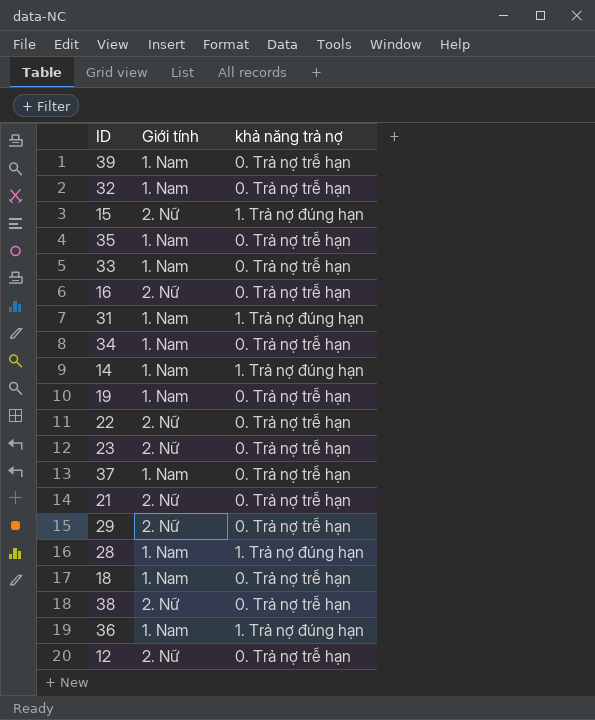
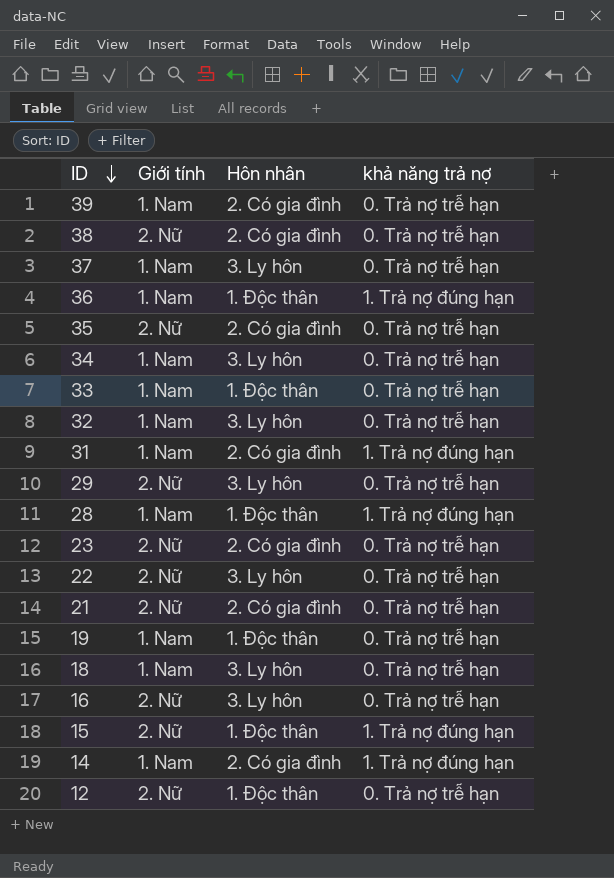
row order: none -> ID descending
column Hôn nhân | position: none -> 3
35 | Giới tính: 1. Nam -> 2. Nữ

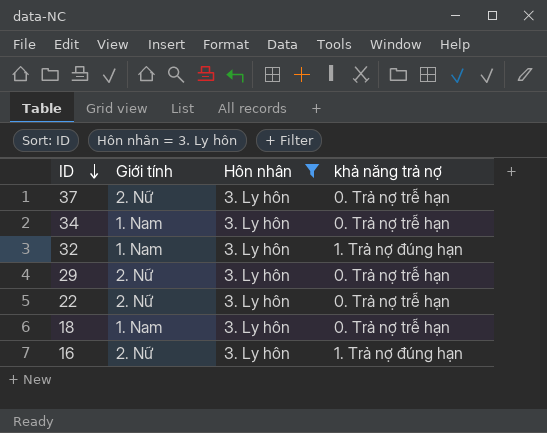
filter: none -> Hôn nhân = 3. Ly hôn
37 | Giới tính: 1. Nam -> 2. Nữ
32 | khả năng trả nợ: 0. Trả nợ trễ hạn -> 1. Trả nợ đúng hạn
16 | khả năng trả nợ: 0. Trả nợ trễ hạn -> 1. Trả nợ đúng hạn

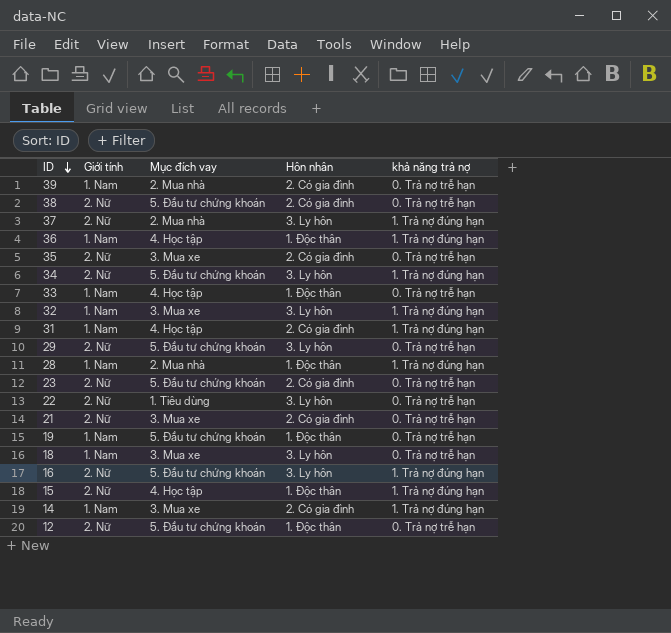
filter: Hôn nhân = 3. Ly hôn -> none
column Mục đích vay | position: none -> 3
37 | khả năng trả nợ: 0. Trả nợ trễ hạn -> 1. Trả nợ đúng hạn
34 | Giới tính: 1. Nam -> 2. Nữ
34 | khả năng trả nợ: 0. Trả nợ trễ hạn -> 1. Trả nợ đúng hạn

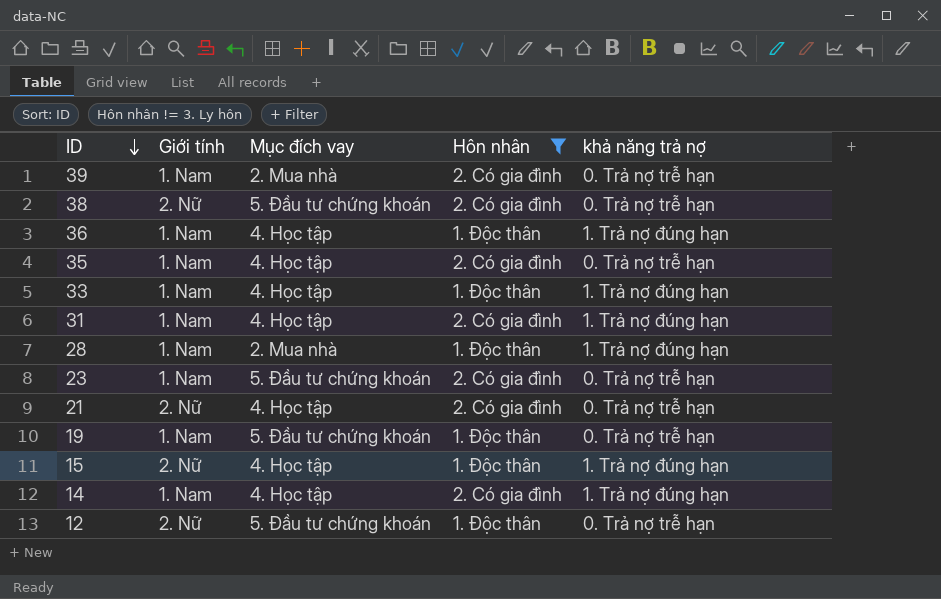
filter: none -> Hôn nhân != 3. Ly hôn
35 | Giới tính: 2. Nữ -> 1. Nam
35 | Mục đích vay: 3. Mua xe -> 4. Học tập
33 | khả năng trả nợ: 0. Trả nợ trễ hạn -> 1. Trả nợ đúng hạn
23 | Giới tính: 2. Nữ -> 1. Nam
21 | Mục đích vay: 3. Mua xe -> 4. Học tập
14 | Mục đích vay: 3. Mua xe -> 4. Học tập

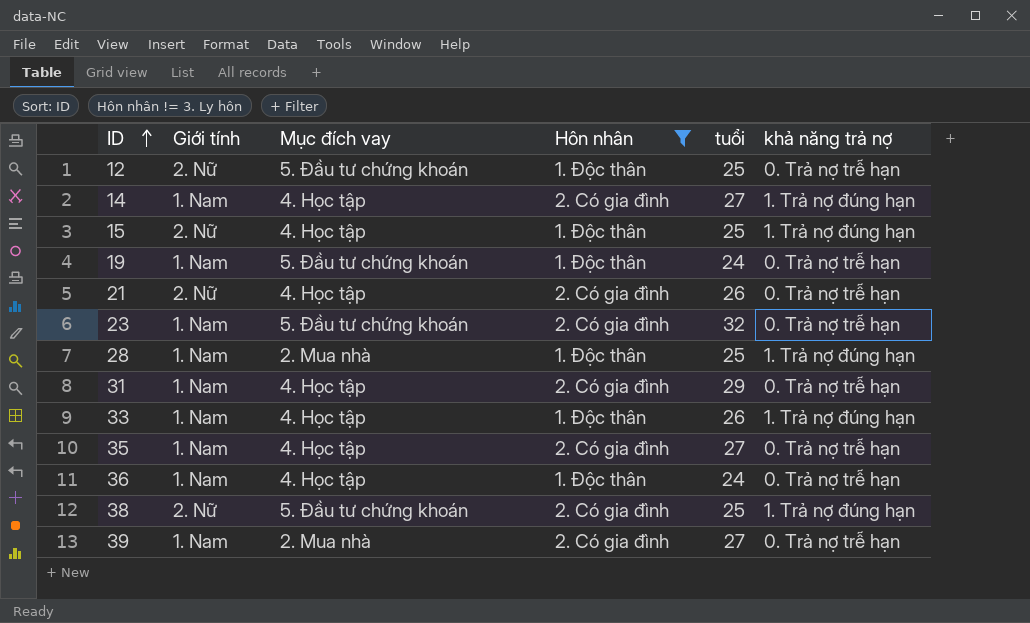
row order: ID descending -> ID ascending
column tuổi | position: none -> 5
31 | khả năng trả nợ: 1. Trả nợ đúng hạn -> 0. Trả nợ trễ hạn
36 | khả năng trả nợ: 1. Trả nợ đúng hạn -> 0. Trả nợ trễ hạn
38 | khả năng trả nợ: 0. Trả nợ trễ hạn -> 1. Trả nợ đúng hạn

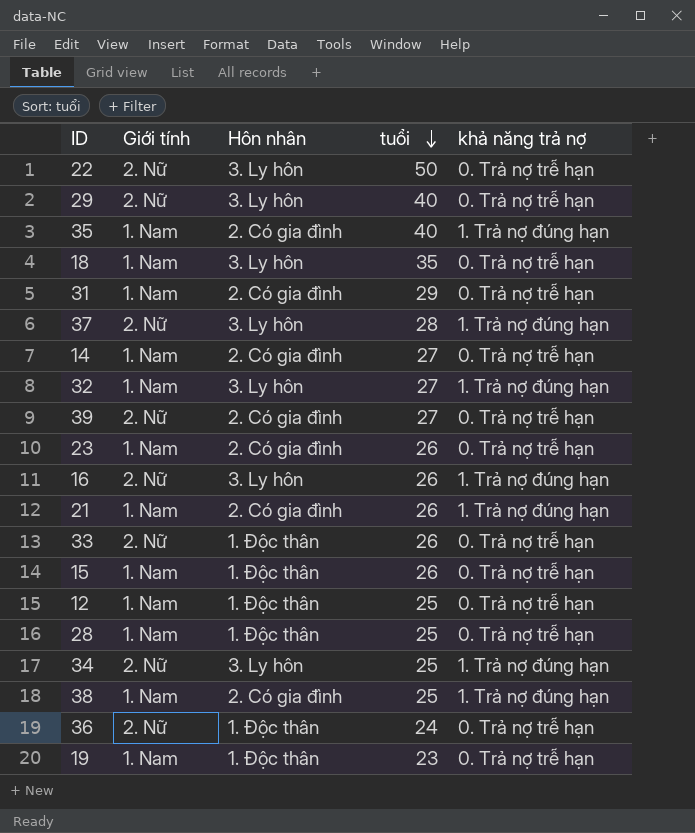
filter: Hôn nhân != 3. Ly hôn -> none
row order: ID ascending -> tuổi descending
column Mục đích vay | position: 3 -> none
35 | tuổi: 27 -> 40
35 | khả năng trả nợ: 0. Trả nợ trễ hạn -> 1. Trả nợ đúng hạn
14 | khả năng trả nợ: 1. Trả nợ đúng hạn -> 0. Trả nợ trễ hạn
39 | Giới tính: 1. Nam -> 2. Nữ
23 | tuổi: 32 -> 26
21 | Giới tính: 2. Nữ -> 1. Nam
21 | khả năng trả nợ: 0. Trả nợ trễ hạn -> 1. Trả nợ đúng hạn
33 | Giới tính: 1. Nam -> 2. Nữ
33 | khả năng trả nợ: 1. Trả nợ đúng hạn -> 0. Trả nợ trễ hạn
15 | Giới tính: 2. Nữ -> 1. Nam
15 | tuổi: 25 -> 26
15 | khả năng trả nợ: 1. Trả nợ đúng hạn -> 0. Trả nợ trễ hạn
12 | Giới tính: 2. Nữ -> 1. Nam
28 | khả năng trả nợ: 1. Trả nợ đúng hạn -> 0. Trả nợ trễ hạn
38 | Giới tính: 2. Nữ -> 1. Nam
36 | Giới tính: 1. Nam -> 2. Nữ
19 | tuổi: 24 -> 23

